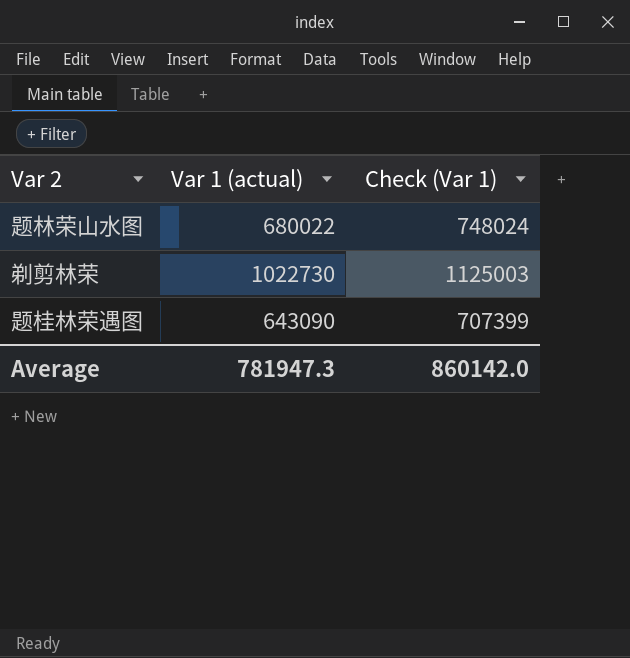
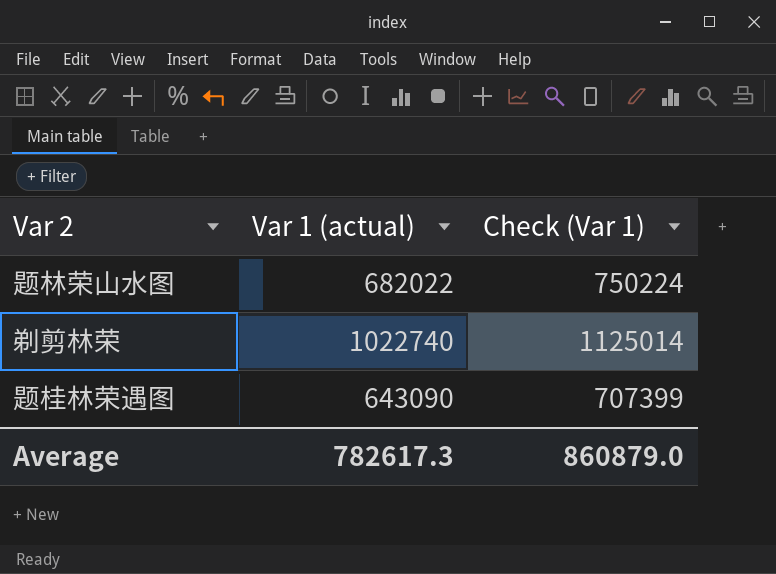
题林荣山水图 | Var 1 (actual): 680022 -> 682022
题林荣山水图 | Check (Var 1): 748024 -> 750224
剃剪林荣 | Var 1 (actual): 1022730 -> 1022740
剃剪林荣 | Check (Var 1): 1125003 -> 1125014
Average | Var 1 (actual): 781947.3 -> 782617.3
Average | Check (Var 1): 860142.0 -> 860879.0

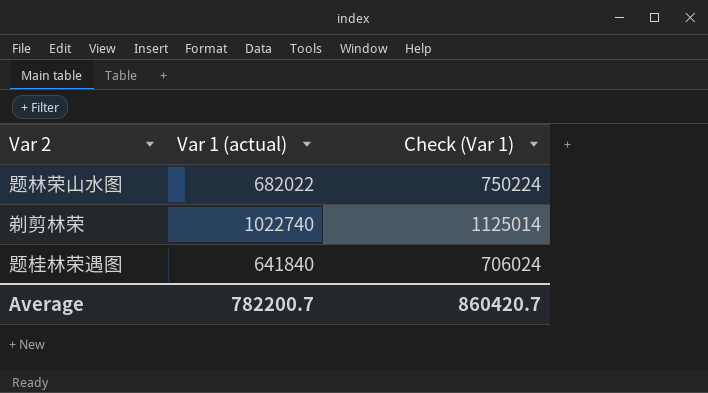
题桂林荣遇图 | Var 1 (actual): 643090 -> 641840
题桂林荣遇图 | Check (Var 1): 707399 -> 706024
Average | Var 1 (actual): 782617.3 -> 782200.7
Average | Check (Var 1): 860879.0 -> 860420.7

